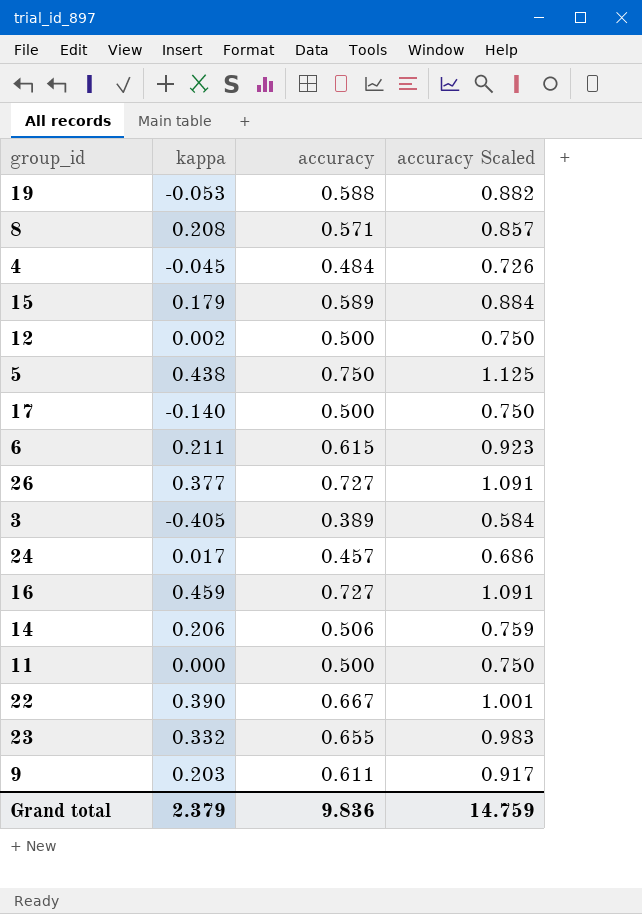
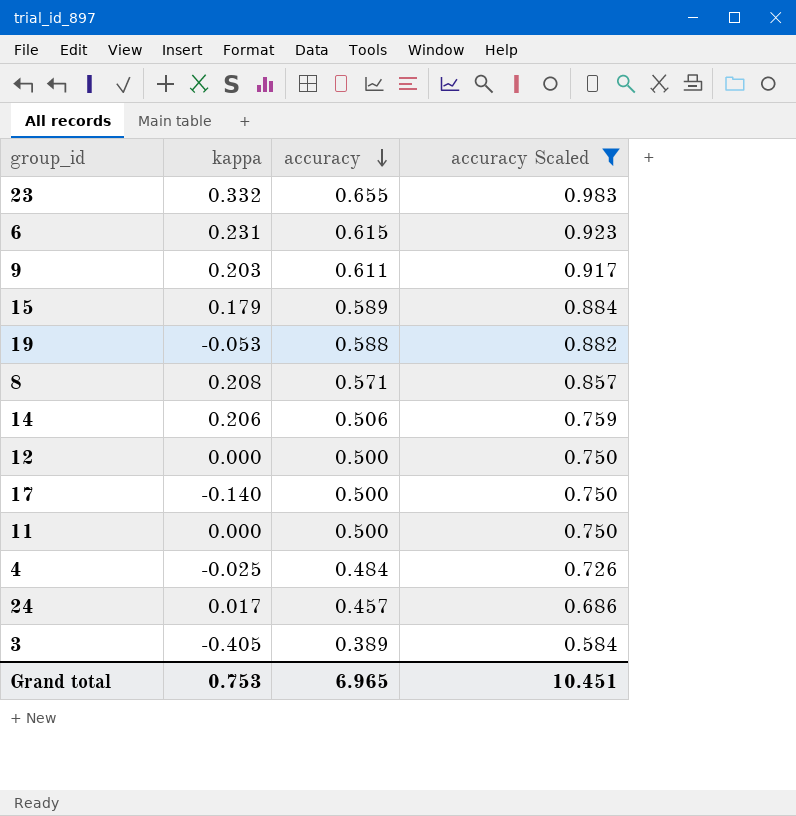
filter: none -> accuracy Scaled <= 0.983
row order: none -> accuracy descending
6 | kappa: 0.211 -> 0.231
12 | kappa: 0.002 -> 0.000
4 | kappa: -0.045 -> -0.025
Grand total | kappa: 2.379 -> 0.753
Grand total | accuracy: 9.836 -> 6.965
Grand total | accuracy Scaled: 14.759 -> 10.451

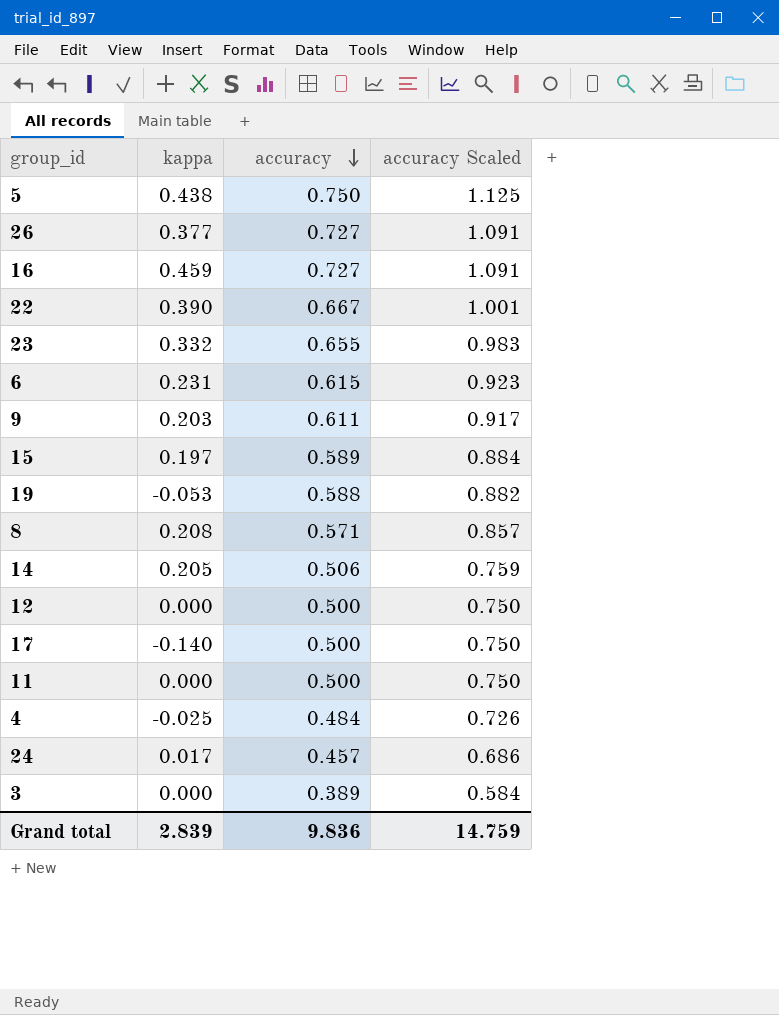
filter: accuracy Scaled <= 0.983 -> none
15 | kappa: 0.179 -> 0.197
14 | kappa: 0.206 -> 0.205
3 | kappa: -0.405 -> 0.000
Grand total | kappa: 0.753 -> 2.839
Grand total | accuracy: 6.965 -> 9.836
Grand total | accuracy Scaled: 10.451 -> 14.759

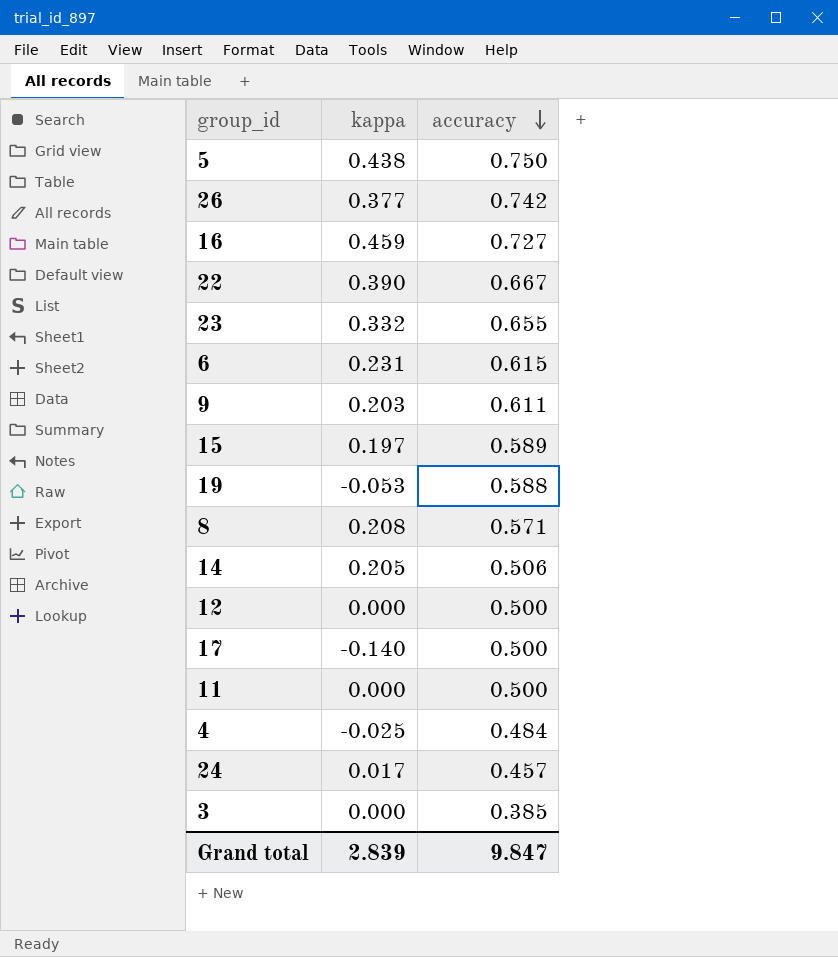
column accuracy Scaled | formula: [accuracy] * 1.5 -> none
26 | accuracy: 0.727 -> 0.742
3 | accuracy: 0.389 -> 0.385
Grand total | accuracy: 9.836 -> 9.847

